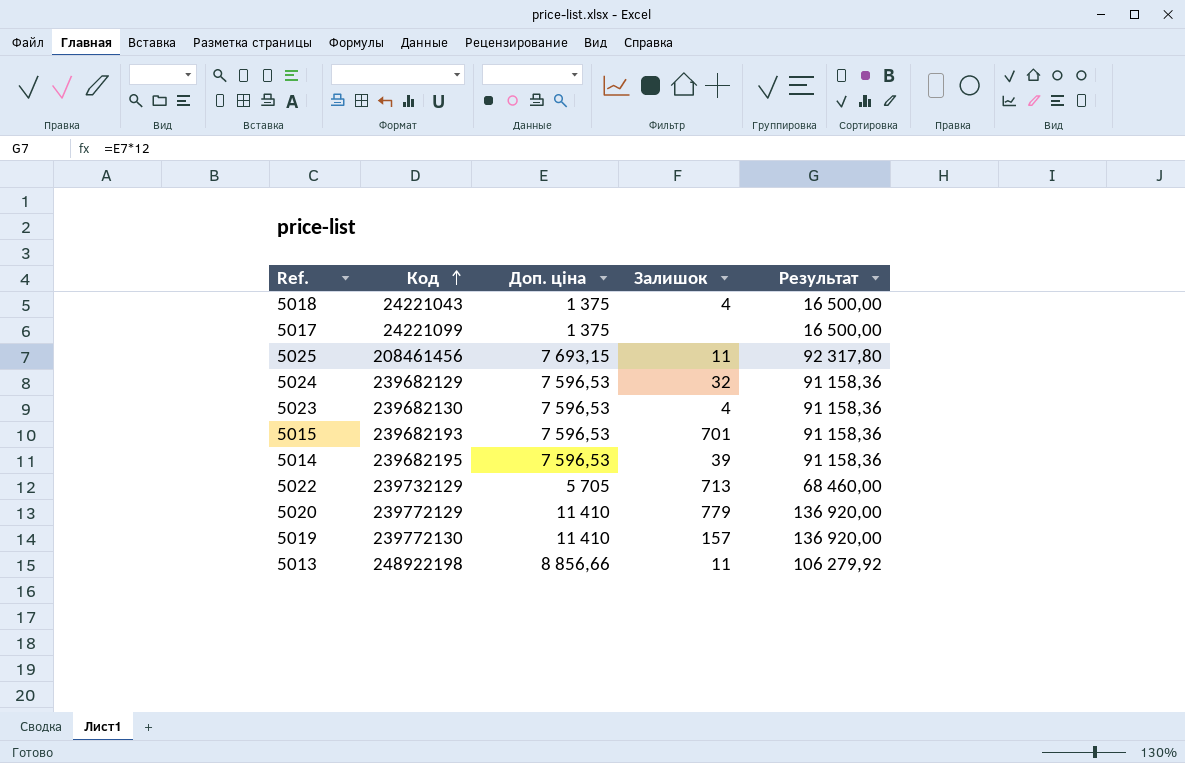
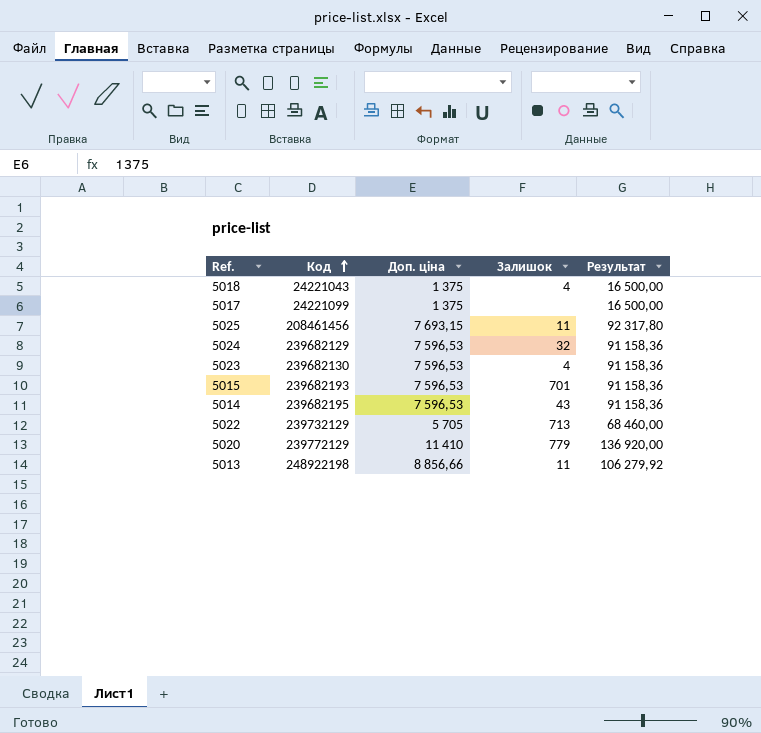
row 5019: 239772130 | 11 410 | 157 | 136 920,00 -> none
5014 | Залишок: 39 -> 43

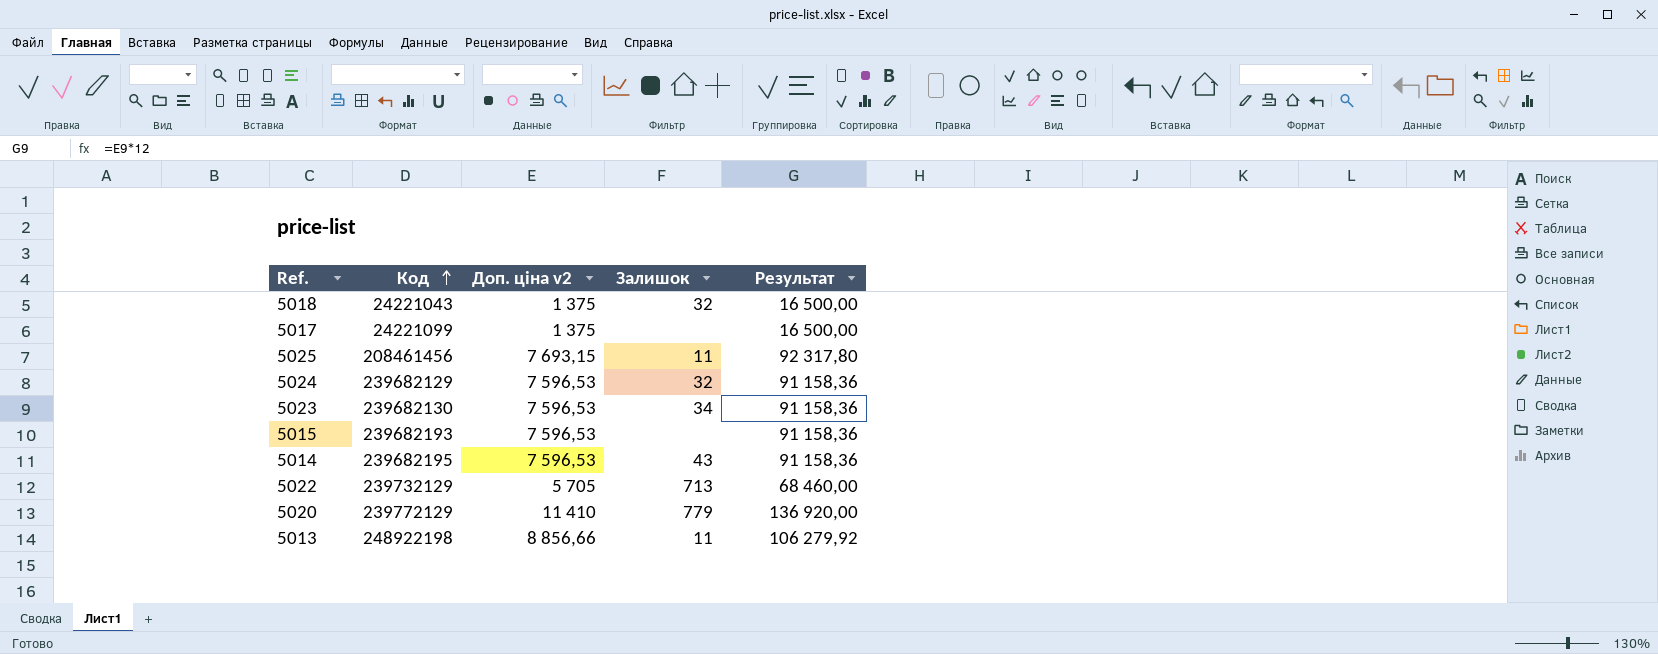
column name: Доп. ціна -> Доп. ціна v2
5018 | Залишок: 4 -> 32
5023 | Залишок: 4 -> 34
5015 | Залишок: 701 -> none

